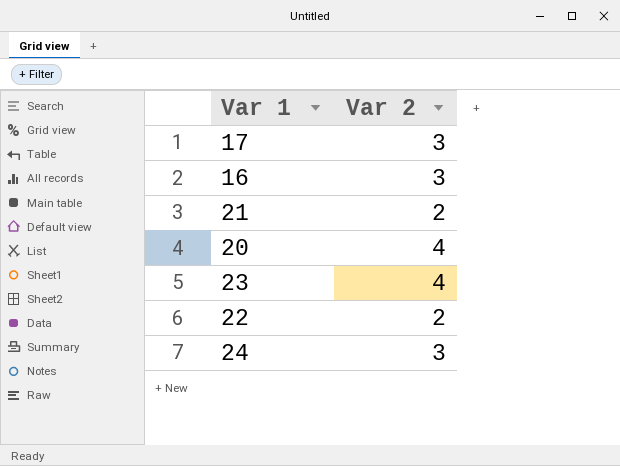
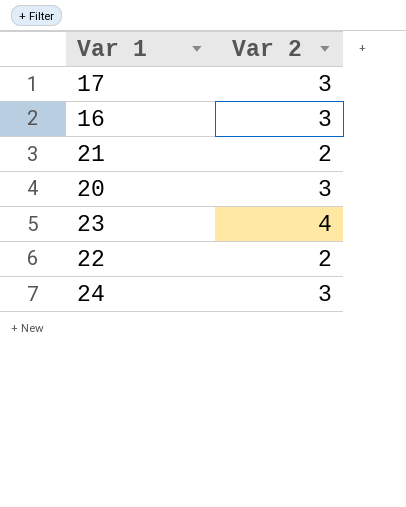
20 | Var 2: 4 -> 3

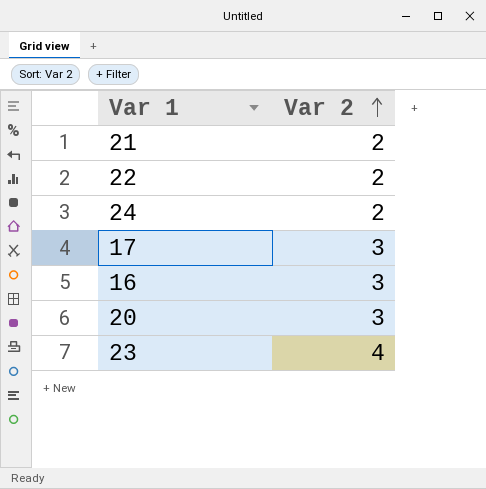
row order: none -> Var 2 ascending
24 | Var 2: 3 -> 2

